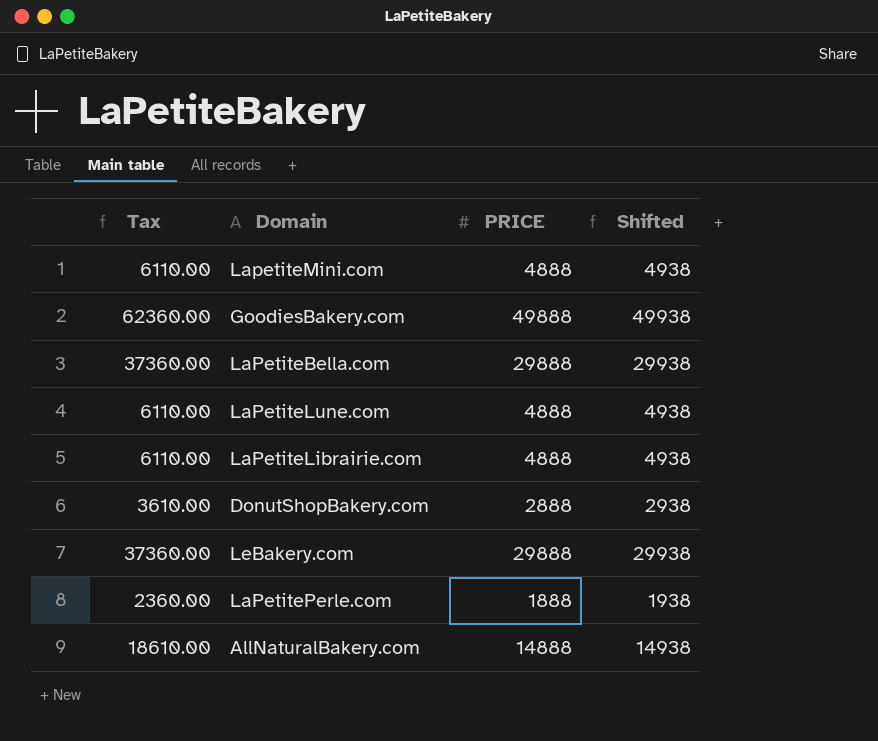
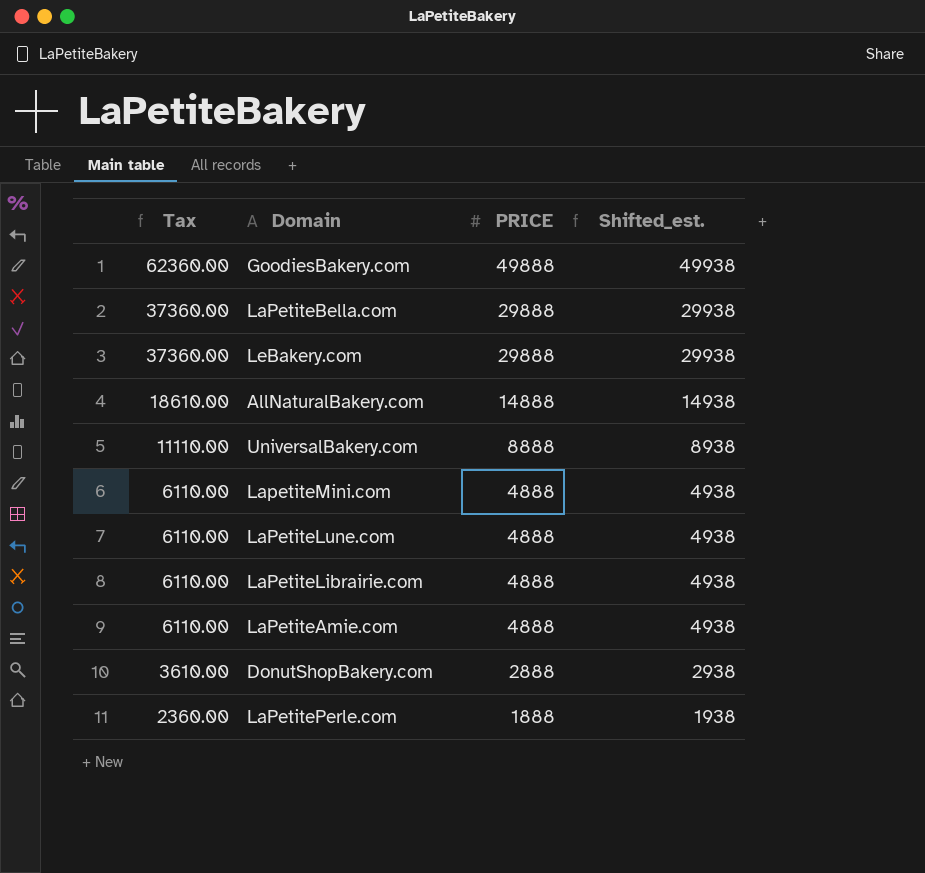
row order: none -> Tax descending
column name: Shifted -> Shifted_est.
row UniversalBakery.com: none -> 11110.00 | 8888 | 8938
row LaPetiteAmie.com: none -> 6110.00 | 4888 | 4938

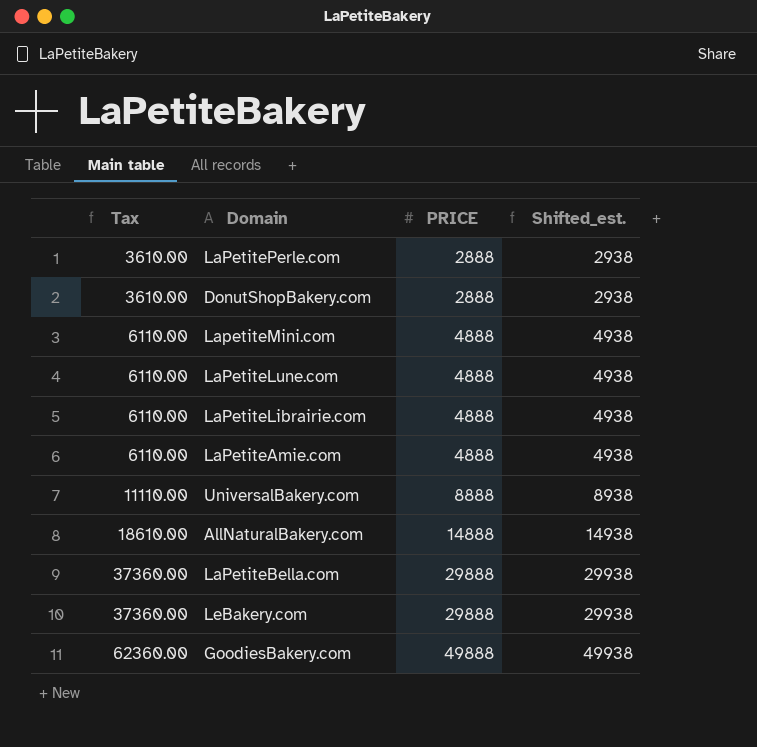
row order: Tax descending -> Tax ascending
LaPetitePerle.com | Tax: 2360.00 -> 3610.00
LaPetitePerle.com | PRICE: 1888 -> 2888
LaPetitePerle.com | Shifted_est.: 1938 -> 2938

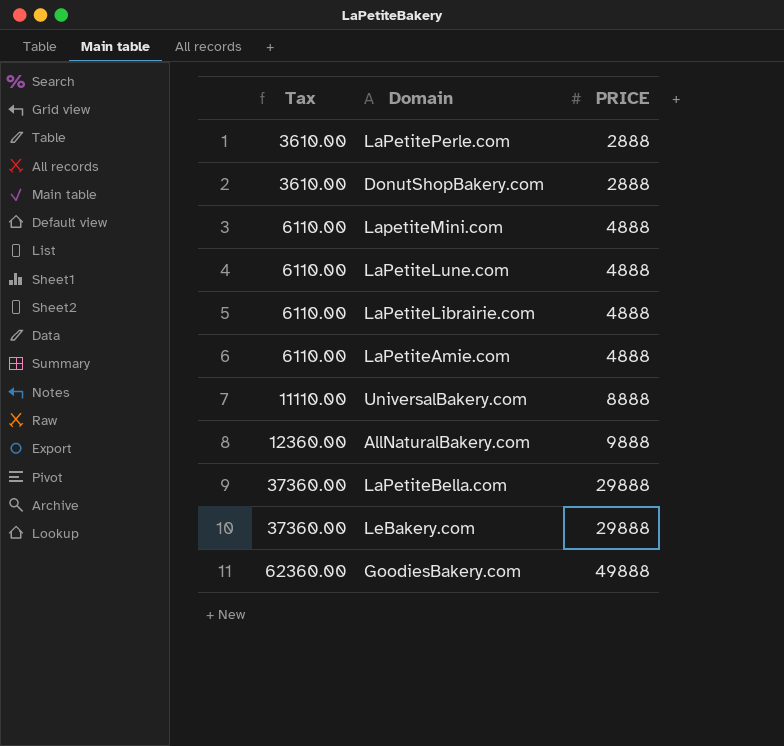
column Shifted_est. | formula: [PRICE] + 50 -> none
AllNaturalBakery.com | Tax: 18610.00 -> 12360.00
AllNaturalBakery.com | PRICE: 14888 -> 9888

